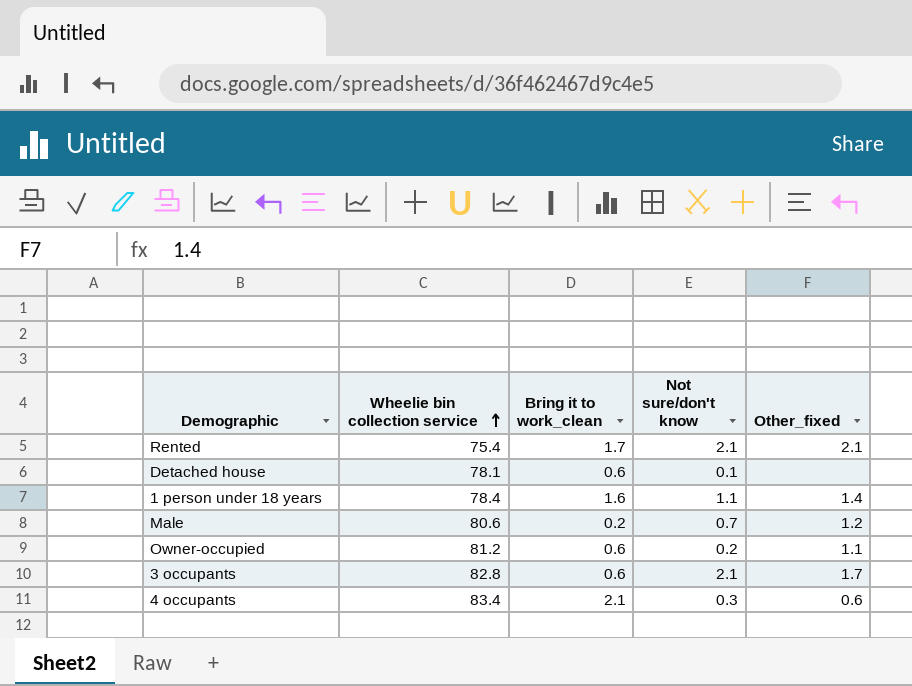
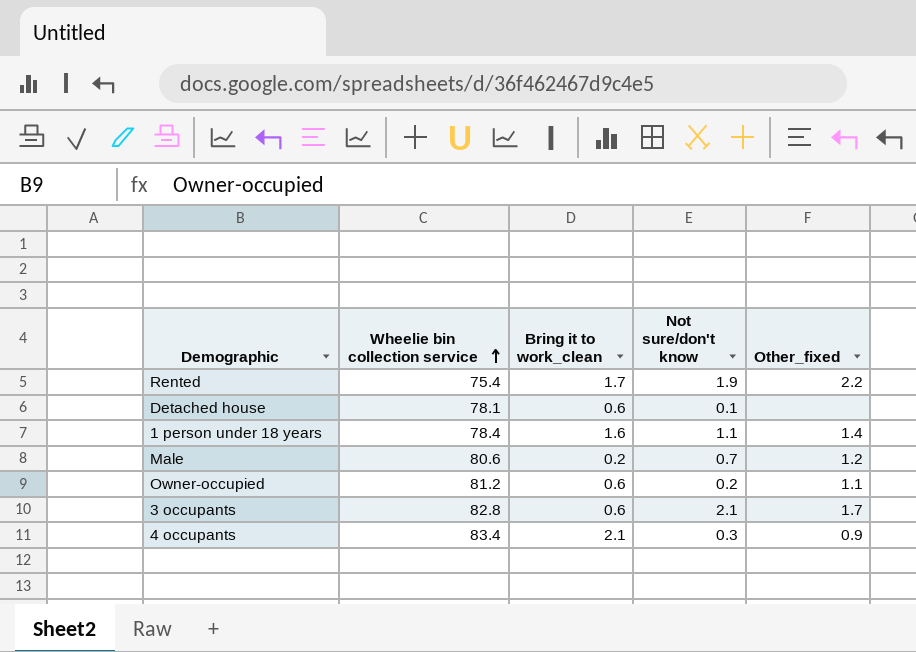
Rented | Not sure/don't know: 2.1 -> 1.9
Rented | Other_fixed: 2.1 -> 2.2
4 occupants | Other_fixed: 0.6 -> 0.9

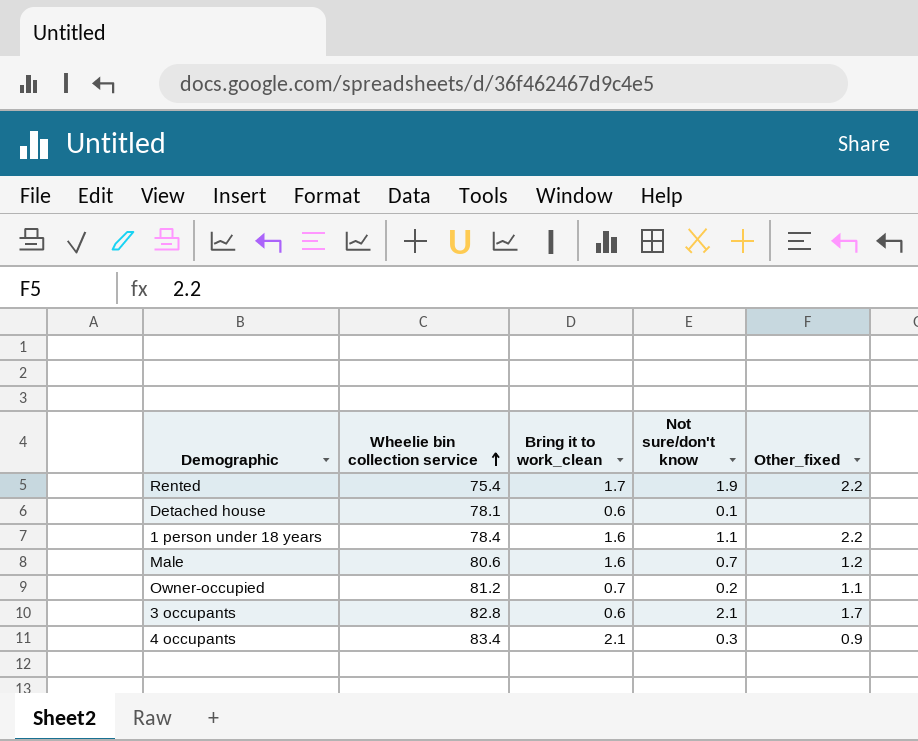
1 person under 18 years | Other_fixed: 1.4 -> 2.2
Male | Bring it to work_clean: 0.2 -> 1.6
Owner-occupied | Bring it to work_clean: 0.6 -> 0.7

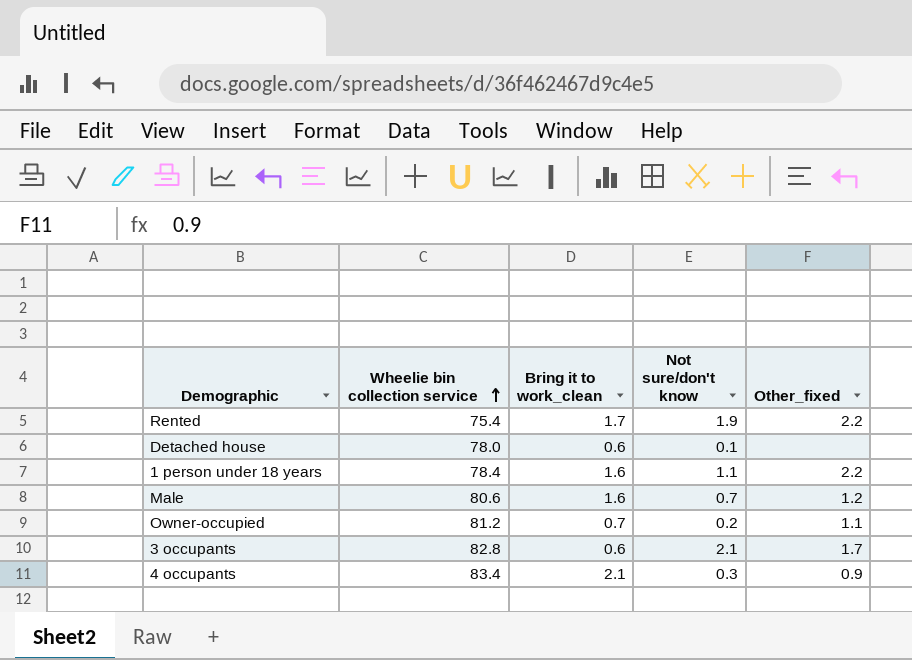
Detached house | Wheelie bin collection service: 78.1 -> 78.0

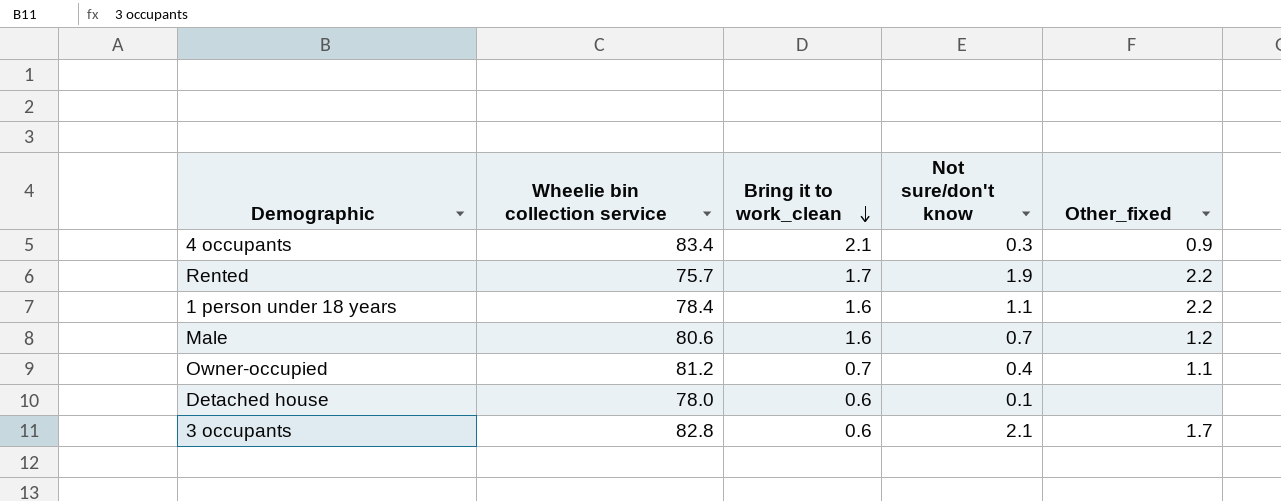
row order: Wheelie bin collection service ascending -> Bring it to work_clean descending
Rented | Wheelie bin collection service: 75.4 -> 75.7
Owner-occupied | Not sure/don't know: 0.2 -> 0.4

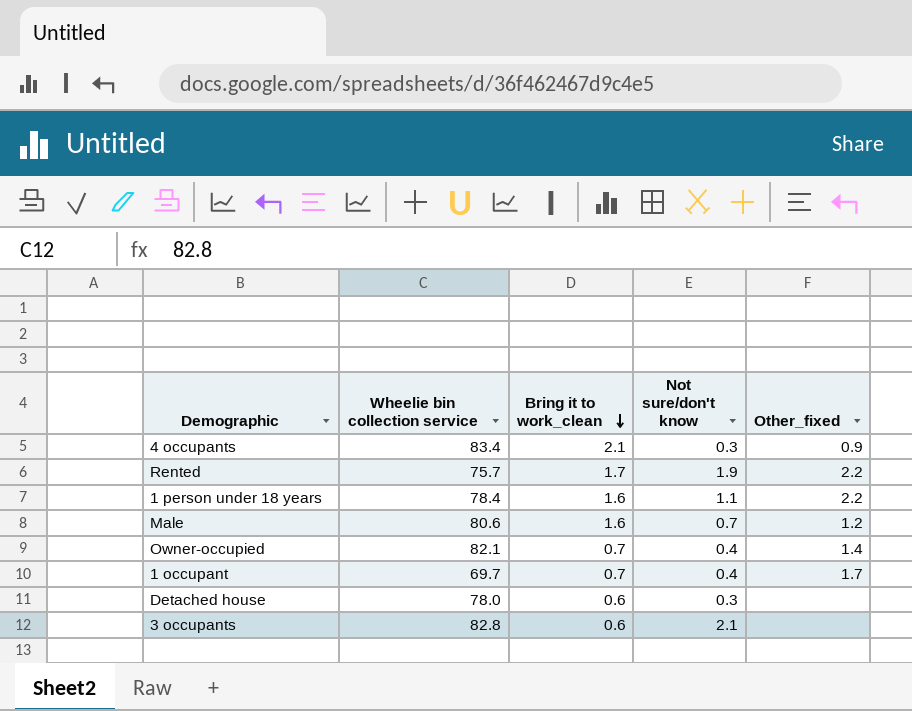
Owner-occupied | Wheelie bin collection service: 81.2 -> 82.1
Owner-occupied | Other_fixed: 1.1 -> 1.4
row 1 occupant: none -> 69.7 | 0.7 | 0.4 | 1.7
Detached house | Not sure/don't know: 0.1 -> 0.3
3 occupants | Other_fixed: 1.7 -> none

